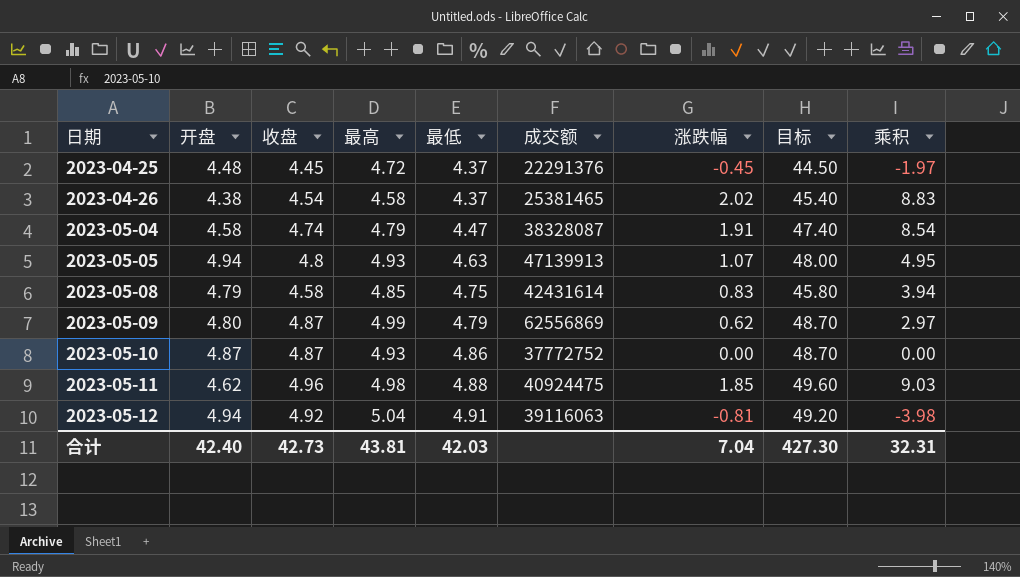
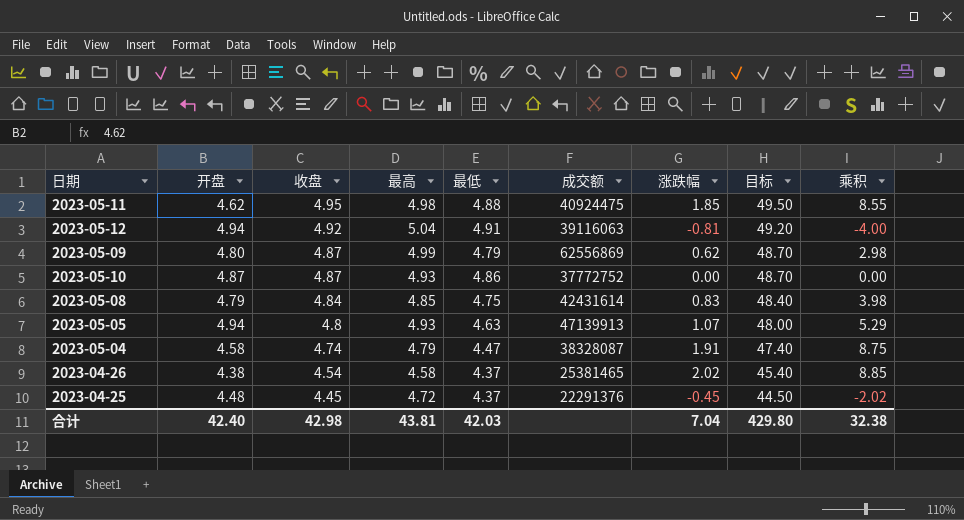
row order: 日期 ascending -> 收盘 descending
column 乘积 | formula: [最低] * [涨跌幅] -> [开盘] * [涨跌幅]
2023-05-11 | 收盘: 4.96 -> 4.95
2023-05-11 | 目标: 49.60 -> 49.50
2023-05-08 | 收盘: 4.58 -> 4.84
2023-05-08 | 目标: 45.80 -> 48.40
合计 | 收盘: 42.73 -> 42.98
合计 | 目标: 427.30 -> 429.80
合计 | 乘积: 32.31 -> 32.38

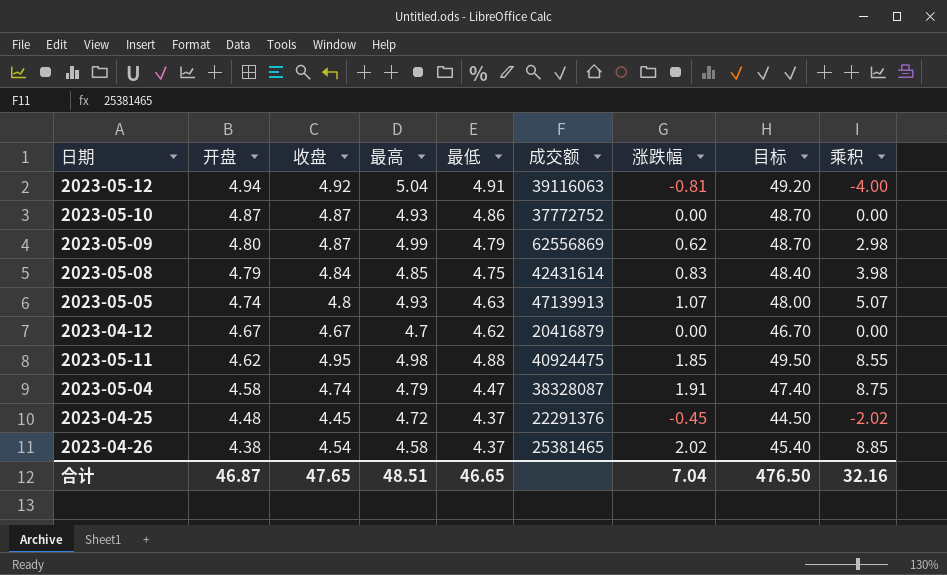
row order: 收盘 descending -> 开盘 descending
2023-05-05 | 开盘: 4.94 -> 4.74
2023-05-05 | 乘积: 5.29 -> 5.07
row 2023-04-12: none -> 4.67 | 4.67 | 4.7 | 4.62 | 20416879 | 0.00 | 46.70 | 0.00
合计 | 开盘: 42.40 -> 46.87
合计 | 收盘: 42.98 -> 47.65
合计 | 最高: 43.81 -> 48.51
合计 | 最低: 42.03 -> 46.65
合计 | 目标: 429.80 -> 476.50
合计 | 乘积: 32.38 -> 32.16

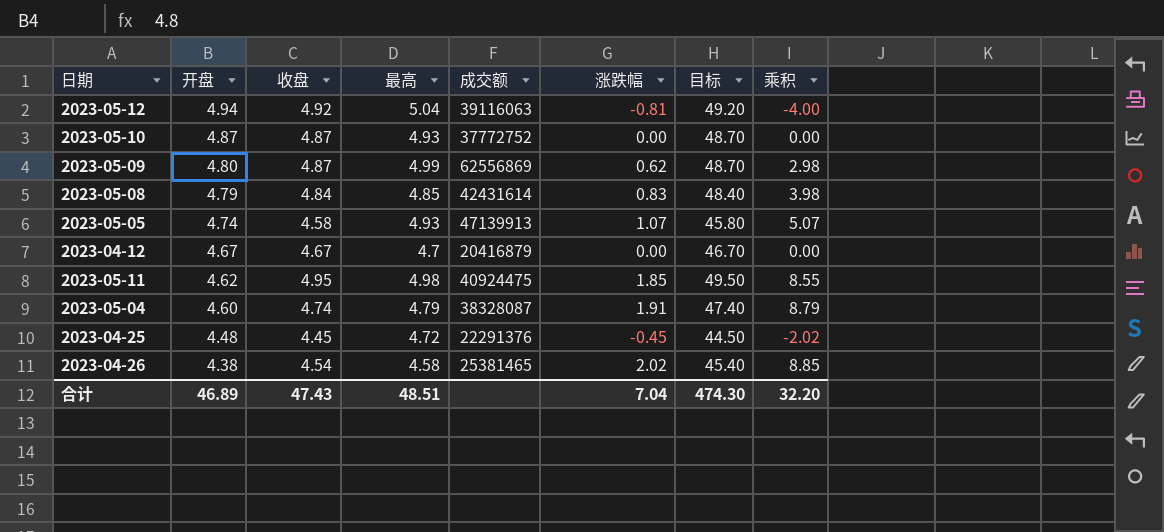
column 最低 | position: 5 -> none
2023-05-05 | 收盘: 4.8 -> 4.58
2023-05-05 | 目标: 48.00 -> 45.80
2023-05-04 | 开盘: 4.58 -> 4.60
2023-05-04 | 乘积: 8.75 -> 8.79
合计 | 开盘: 46.87 -> 46.89
合计 | 收盘: 47.65 -> 47.43
合计 | 目标: 476.50 -> 474.30
合计 | 乘积: 32.16 -> 32.20

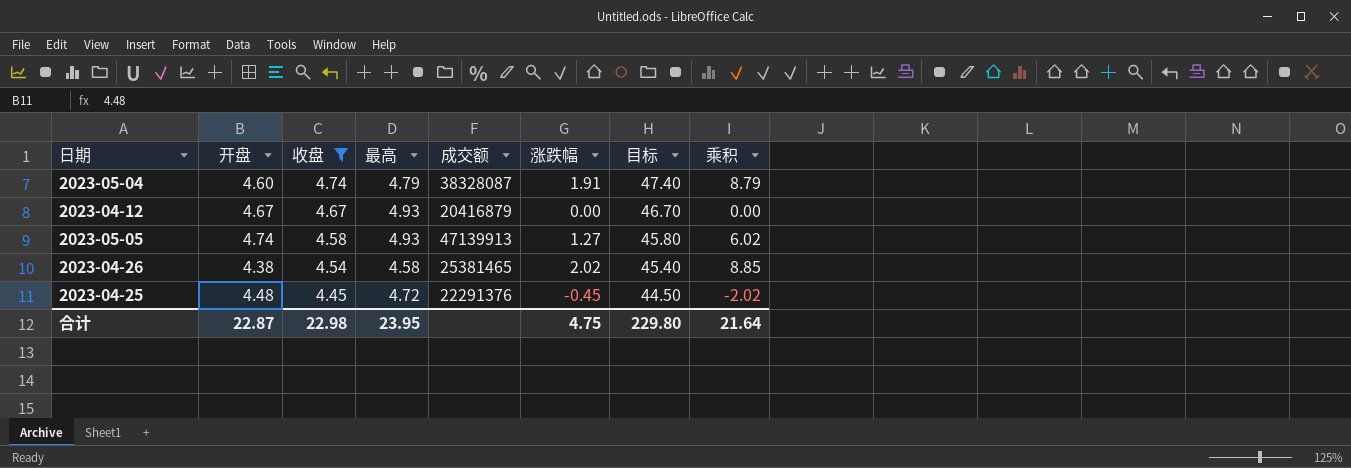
filter: none -> 收盘 <= 4.74
row order: 开盘 descending -> 收盘 descending
2023-04-12 | 最高: 4.7 -> 4.93
2023-05-05 | 涨跌幅: 1.07 -> 1.27
2023-05-05 | 乘积: 5.07 -> 6.02
合计 | 开盘: 46.89 -> 22.87
合计 | 收盘: 47.43 -> 22.98
合计 | 最高: 48.51 -> 23.95
合计 | 涨跌幅: 7.04 -> 4.75
合计 | 目标: 474.30 -> 229.80
合计 | 乘积: 32.20 -> 21.64

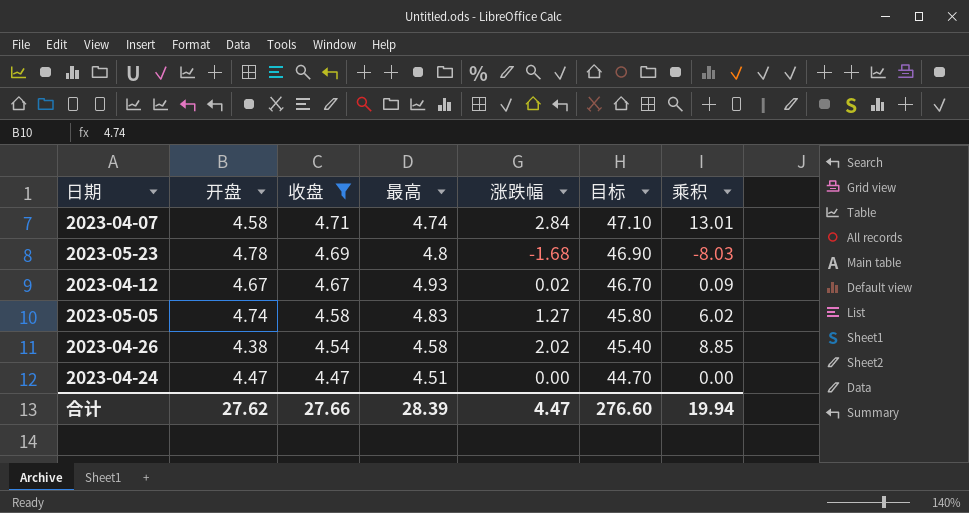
column 成交额 | position: 5 -> none
row 2023-05-04: 4.60 | 4.74 | 4.79 | 38328087 | 1.91 | 47.40 | 8.79 -> none
row 2023-04-25: 4.48 | 4.45 | 4.72 | 22291376 | -0.45 | 44.50 | -2.02 -> none
row 2023-04-07: none -> 4.58 | 4.71 | 4.74 | 2.84 | 47.10 | 13.01
row 2023-05-23: none -> 4.78 | 4.69 | 4.8 | -1.68 | 46.90 | -8.03
2023-04-12 | 涨跌幅: 0.00 -> 0.02
2023-04-12 | 乘积: 0.00 -> 0.09
2023-05-05 | 最高: 4.93 -> 4.83
row 2023-04-24: none -> 4.47 | 4.47 | 4.51 | 0.00 | 44.70 | 0.00
合计 | 开盘: 22.87 -> 27.62
合计 | 收盘: 22.98 -> 27.66
合计 | 最高: 23.95 -> 28.39
合计 | 涨跌幅: 4.75 -> 4.47
合计 | 目标: 229.80 -> 276.60
合计 | 乘积: 21.64 -> 19.94

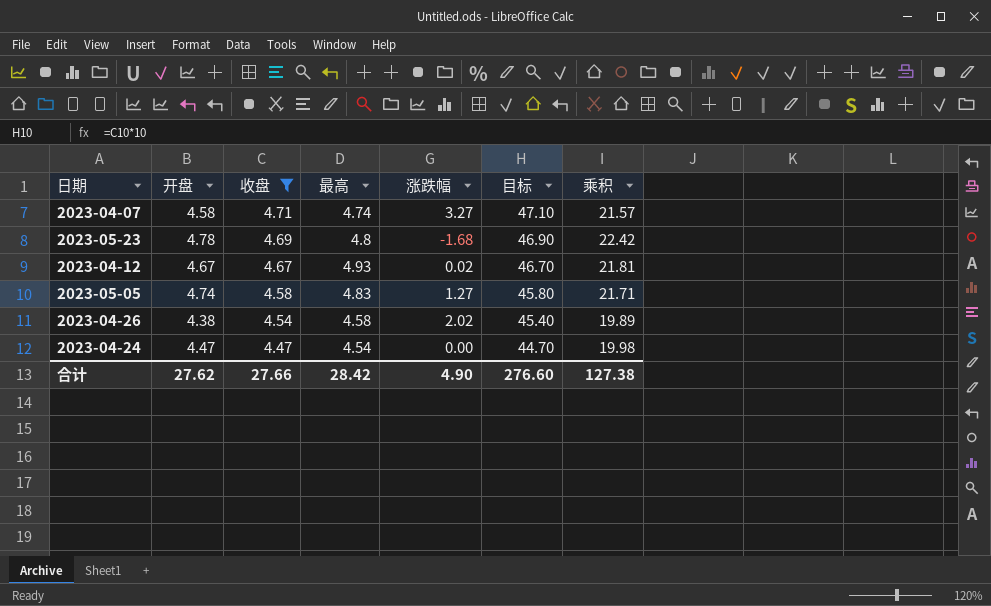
column 乘积 | formula: [开盘] * [涨跌幅] -> [开盘] * [收盘]
2023-04-07 | 涨跌幅: 2.84 -> 3.27
2023-04-24 | 最高: 4.51 -> 4.54
合计 | 最高: 28.39 -> 28.42
合计 | 涨跌幅: 4.47 -> 4.90
合计 | 乘积: 19.94 -> 127.38

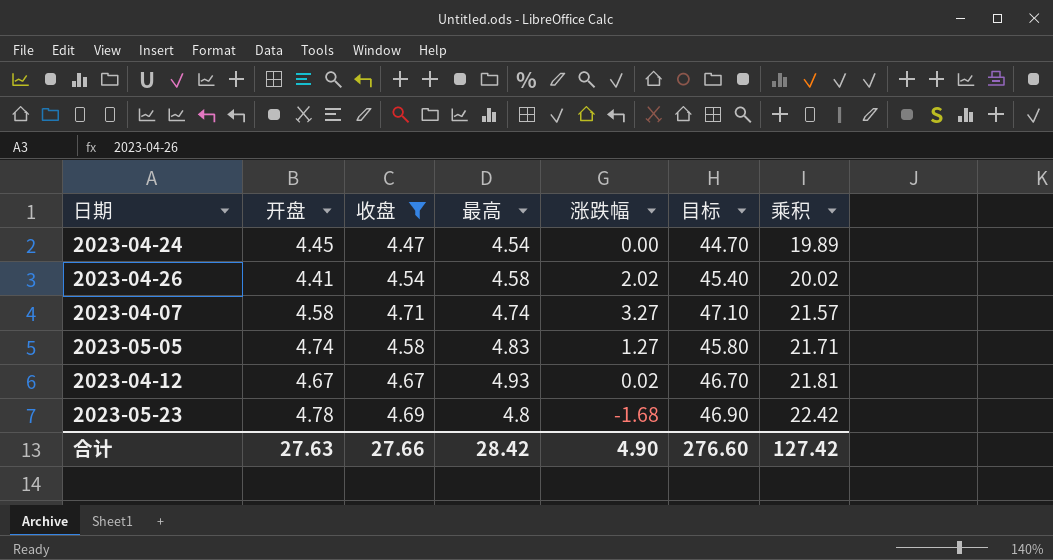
row order: 收盘 descending -> 乘积 ascending
2023-04-24 | 开盘: 4.47 -> 4.45
2023-04-24 | 乘积: 19.98 -> 19.89
2023-04-26 | 开盘: 4.38 -> 4.41
2023-04-26 | 乘积: 19.89 -> 20.02
合计 | 开盘: 27.62 -> 27.63
合计 | 乘积: 127.38 -> 127.42

